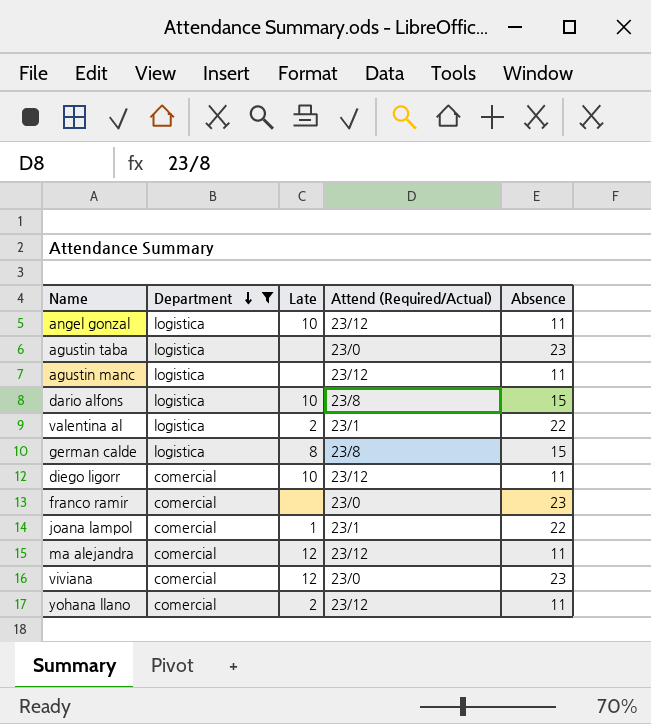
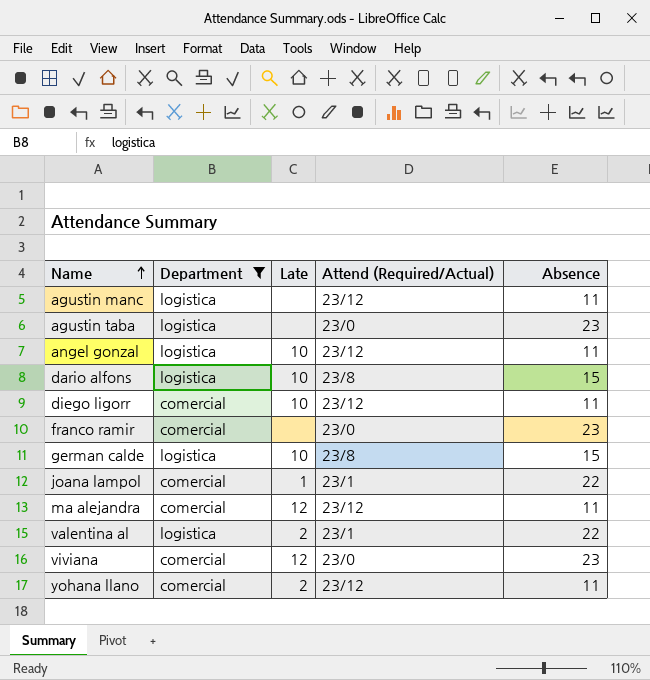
row order: Department descending -> Name ascending
german calde | Late: 8 -> 10

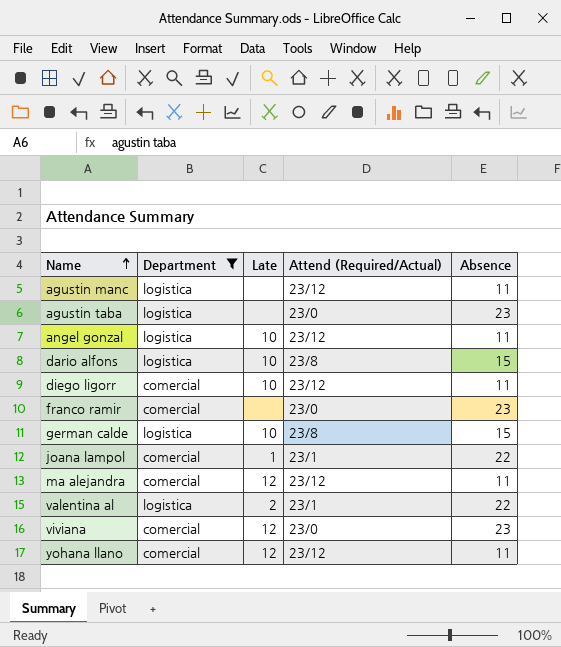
yohana llano | Late: 2 -> 12

